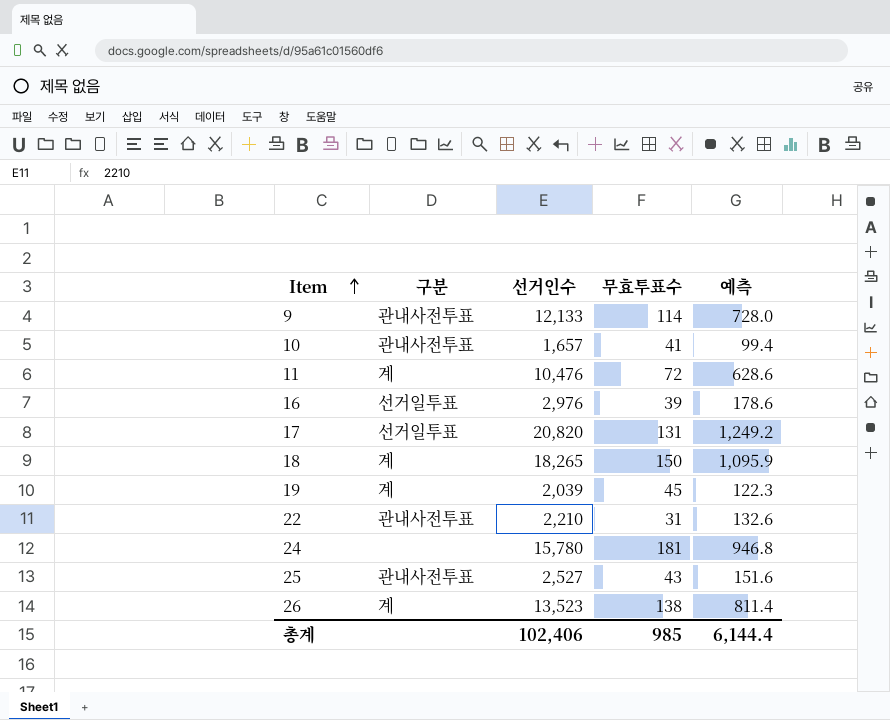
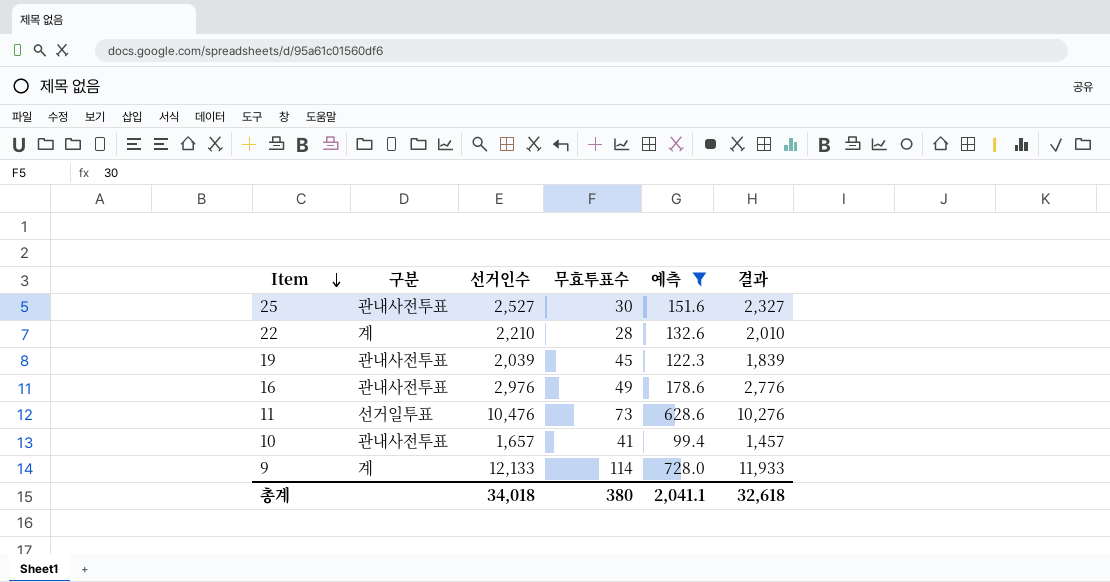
filter: none -> 예측 <= 728.0
row order: Item ascending -> Item descending
column 결과 | formula: none -> [선거인수] - 200
25 | 무효투표수: 43 -> 30
22 | 구분: 관내사전투표 -> 계
22 | 무효투표수: 31 -> 28
19 | 구분: 계 -> 관내사전투표
16 | 구분: 선거일투표 -> 관내사전투표
16 | 무효투표수: 39 -> 49
11 | 구분: 계 -> 선거일투표
11 | 무효투표수: 72 -> 73
9 | 구분: 관내사전투표 -> 계
총계 | 선거인수: 102,406 -> 34,018
총계 | 무효투표수: 985 -> 380
총계 | 예측: 6,144.4 -> 2,041.1

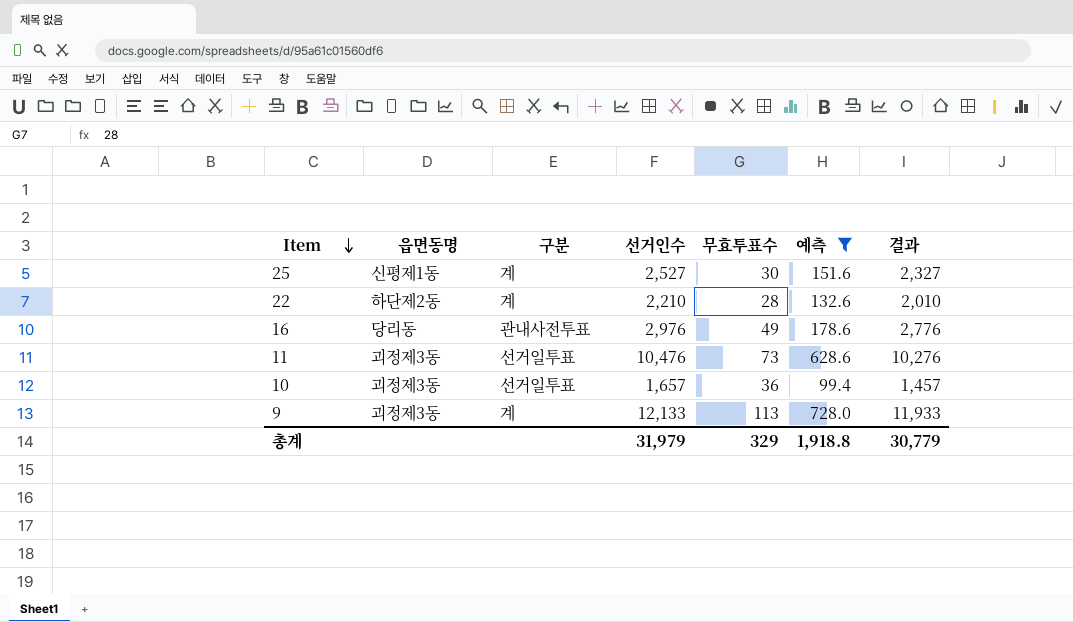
column 읍면동명 | position: none -> 2
row 19: 관내사전투표 | 2,039 | 45 | 122.3 | 1,839 -> none
25 | 구분: 관내사전투표 -> 계
10 | 구분: 관내사전투표 -> 선거일투표
10 | 무효투표수: 41 -> 36
9 | 무효투표수: 114 -> 113
총계 | 선거인수: 34,018 -> 31,979
총계 | 무효투표수: 380 -> 329
총계 | 예측: 2,041.1 -> 1,918.8
총계 | 결과: 32,618 -> 30,779

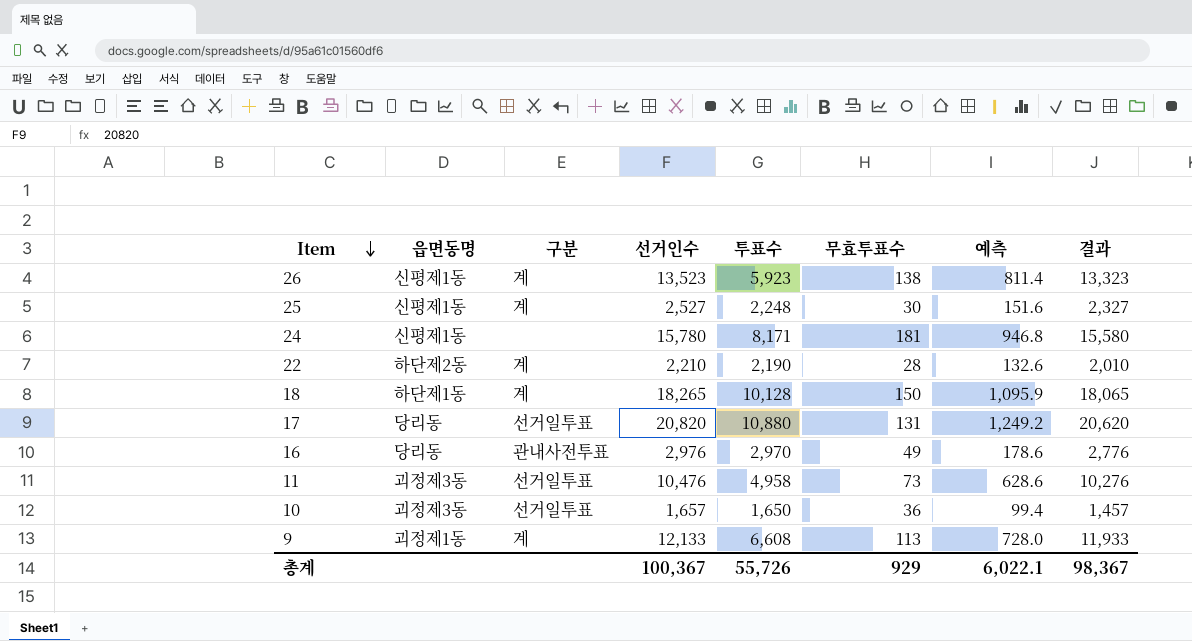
filter: 예측 <= 728.0 -> none
column 투표수 | position: none -> 5
9 | 읍면동명: 괴정제3동 -> 괴정제1동
총계 | 선거인수: 31,979 -> 100,367
총계 | 무효투표수: 329 -> 929
총계 | 예측: 1,918.8 -> 6,022.1
총계 | 결과: 30,779 -> 98,367

